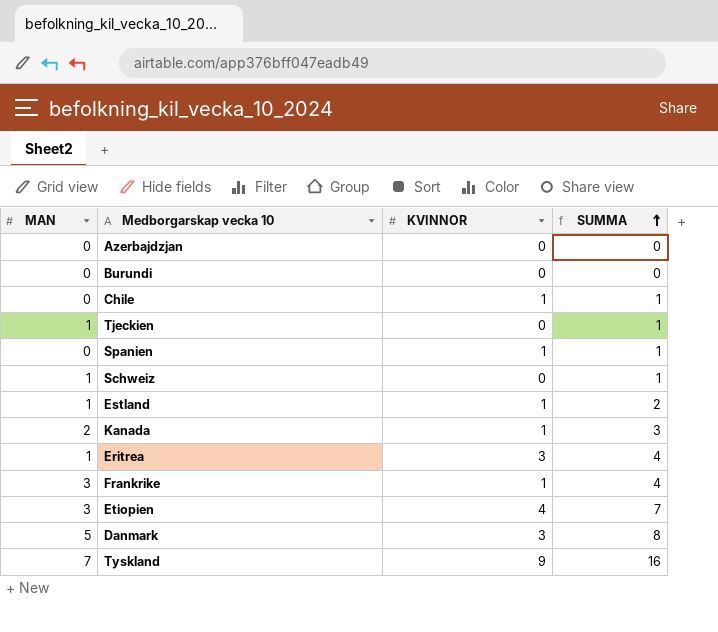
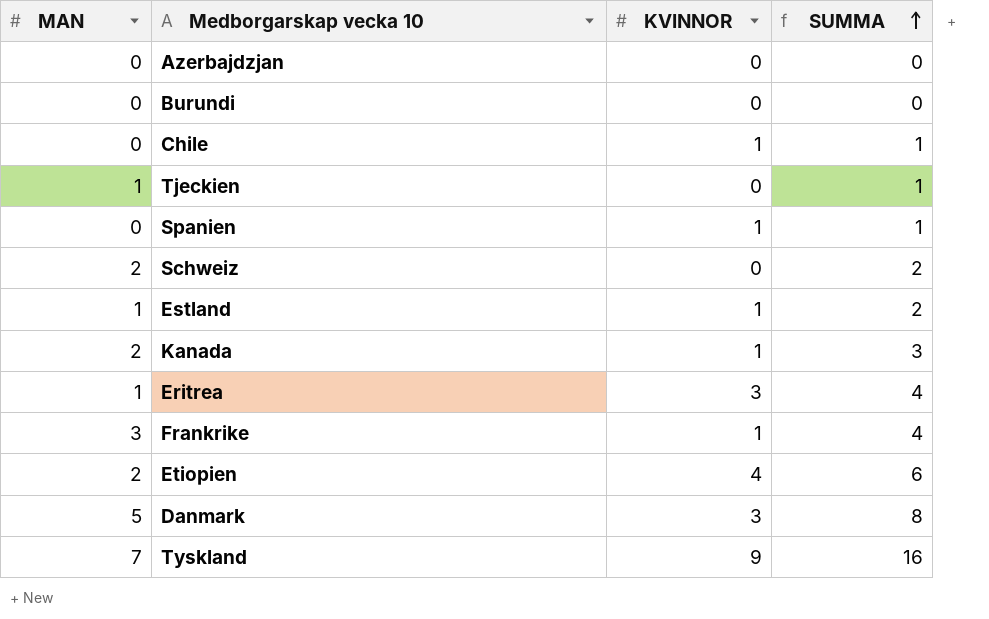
Schweiz | MAN: 1 -> 2
Schweiz | SUMMA: 1 -> 2
Etiopien | MAN: 3 -> 2
Etiopien | SUMMA: 7 -> 6

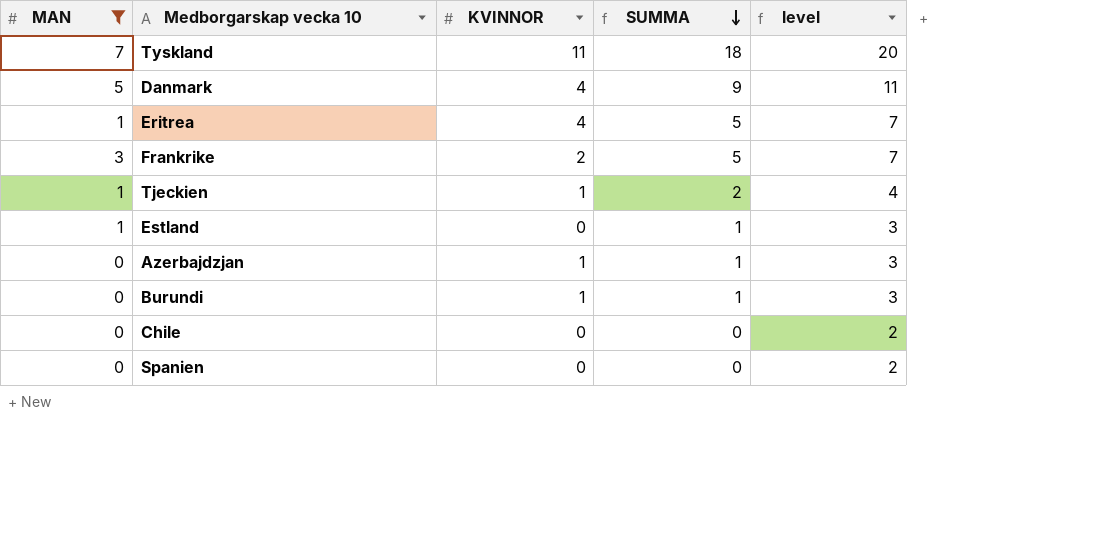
filter: none -> MAN != 2
row order: SUMMA ascending -> SUMMA descending
column level | formula: none -> [SUMMA] + 2
Tyskland | KVINNOR: 9 -> 11
Tyskland | SUMMA: 16 -> 18
Danmark | KVINNOR: 3 -> 4
Danmark | SUMMA: 8 -> 9
Eritrea | KVINNOR: 3 -> 4
Eritrea | SUMMA: 4 -> 5
Frankrike | KVINNOR: 1 -> 2
Frankrike | SUMMA: 4 -> 5
Tjeckien | KVINNOR: 0 -> 1
Tjeckien | SUMMA: 1 -> 2
Estland | KVINNOR: 1 -> 0
Estland | SUMMA: 2 -> 1
Azerbajdzjan | KVINNOR: 0 -> 1
Azerbajdzjan | SUMMA: 0 -> 1
Burundi | KVINNOR: 0 -> 1
Burundi | SUMMA: 0 -> 1
Chile | KVINNOR: 1 -> 0
Chile | SUMMA: 1 -> 0
Spanien | KVINNOR: 1 -> 0
Spanien | SUMMA: 1 -> 0

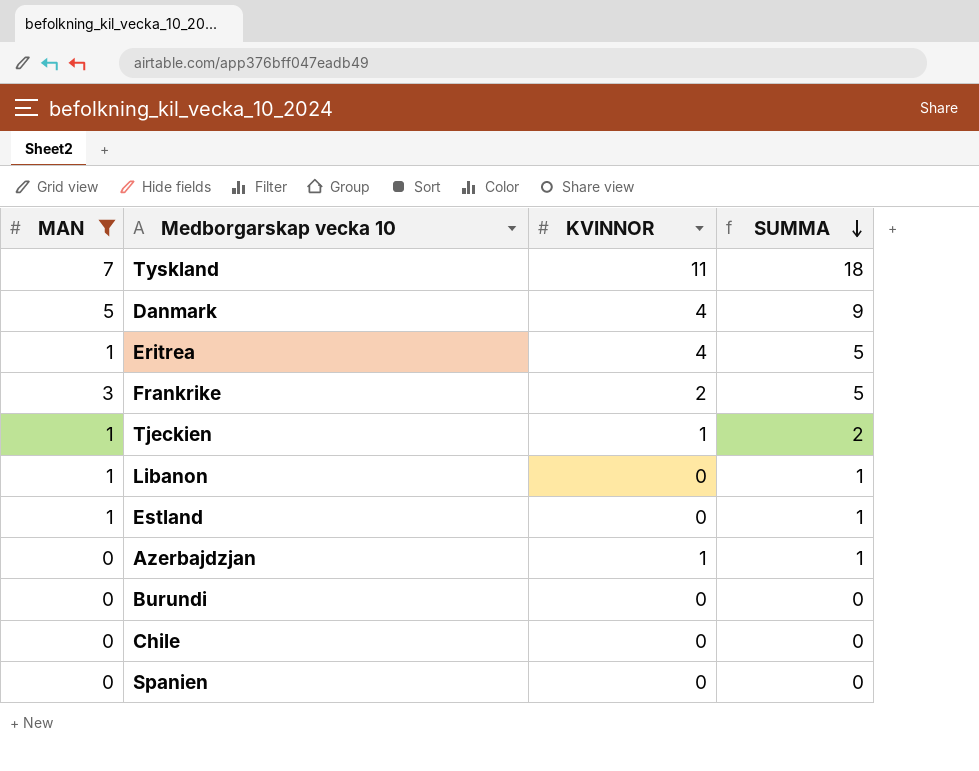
column level | formula: [SUMMA] + 2 -> none
row Libanon: none -> 1 | 0 | 1
Burundi | KVINNOR: 1 -> 0
Burundi | SUMMA: 1 -> 0

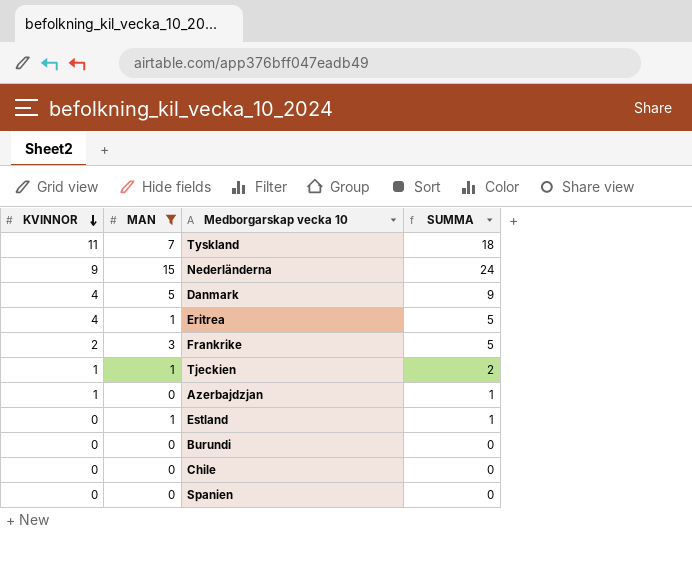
row order: SUMMA descending -> KVINNOR descending
column KVINNOR | position: 3 -> 1
row Libanon: 1 | 0 | 1 -> none
row Nederländerna: none -> 9 | 15 | 24

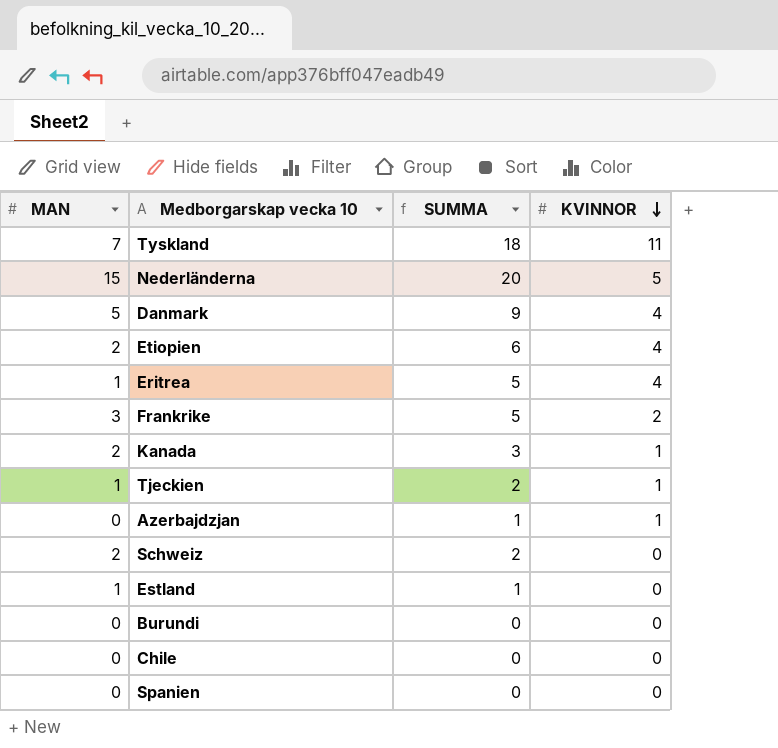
filter: MAN != 2 -> none
column KVINNOR | position: 1 -> 4
Nederländerna | SUMMA: 24 -> 20
Nederländerna | KVINNOR: 9 -> 5

